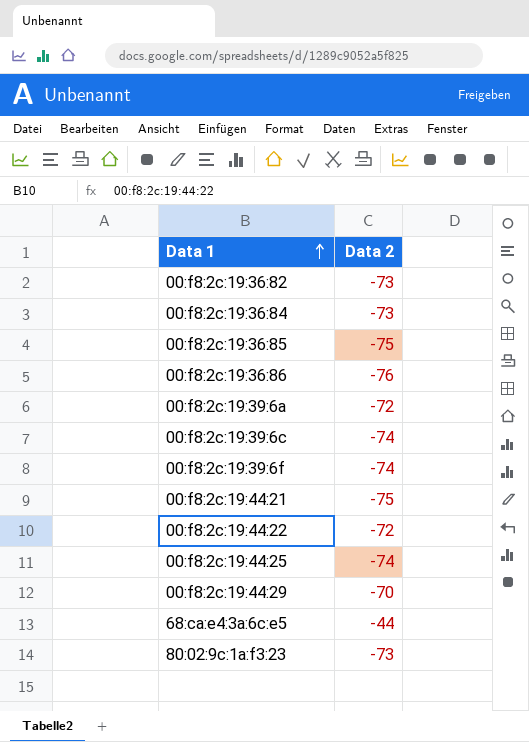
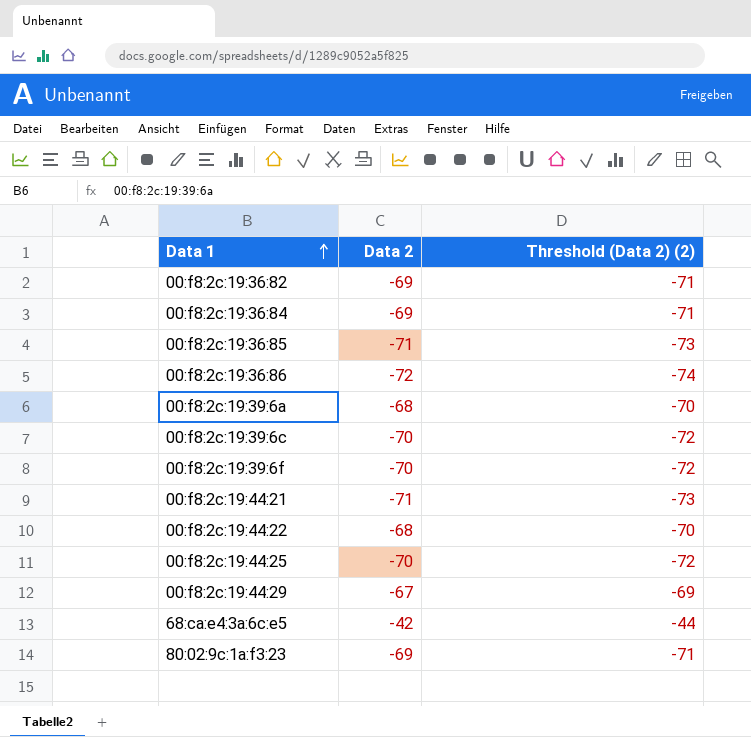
column Threshold (Data 2) (2) | formula: none -> [Data 2] - 2
00:f8:2c:19:36:82 | Data 2: -73 -> -69
00:f8:2c:19:36:84 | Data 2: -73 -> -69
00:f8:2c:19:36:85 | Data 2: -75 -> -71
00:f8:2c:19:36:86 | Data 2: -76 -> -72
00:f8:2c:19:39:6a | Data 2: -72 -> -68
00:f8:2c:19:39:6c | Data 2: -74 -> -70
00:f8:2c:19:39:6f | Data 2: -74 -> -70
00:f8:2c:19:44:21 | Data 2: -75 -> -71
00:f8:2c:19:44:22 | Data 2: -72 -> -68
00:f8:2c:19:44:25 | Data 2: -74 -> -70
00:f8:2c:19:44:29 | Data 2: -70 -> -67
68:ca:e4:3a:6c:e5 | Data 2: -44 -> -42
80:02:9c:1a:f3:23 | Data 2: -73 -> -69

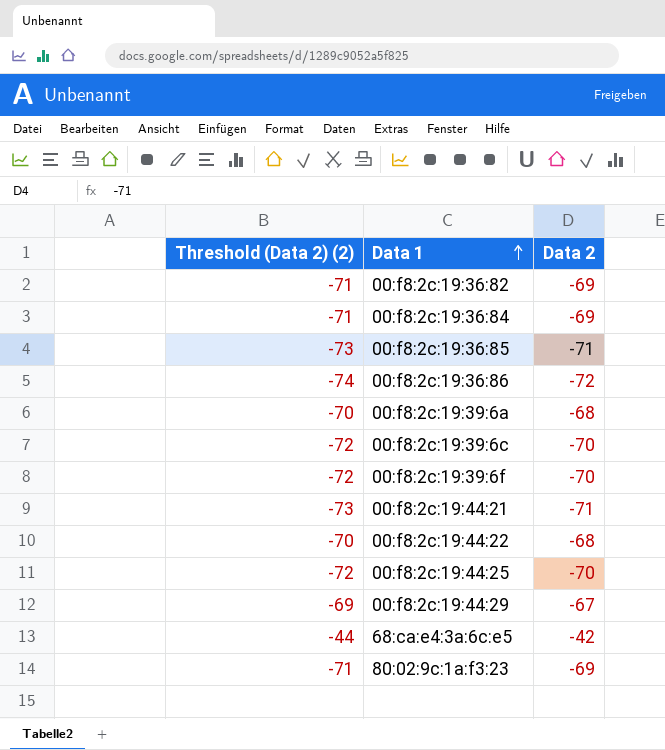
column Threshold (Data 2) (2) | position: 3 -> 1

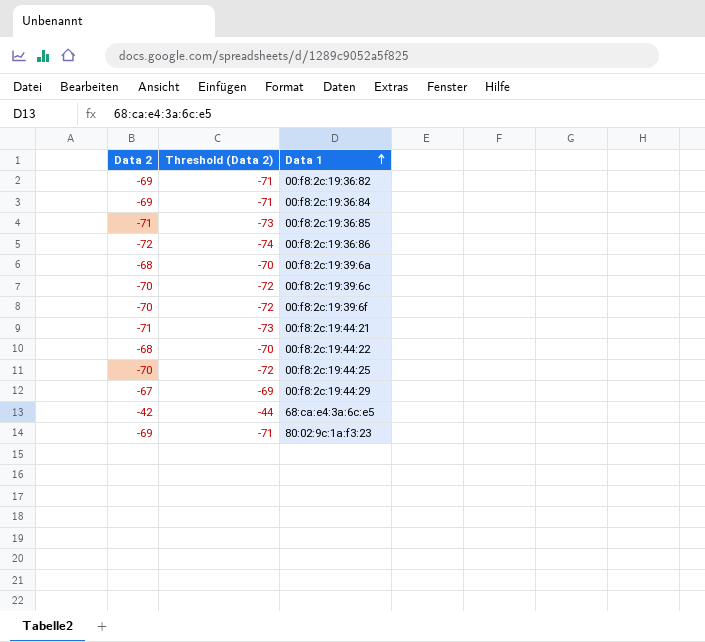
column Data 2 | position: 3 -> 1
column name: Threshold (Data 2) (2) -> Threshold (Data 2)

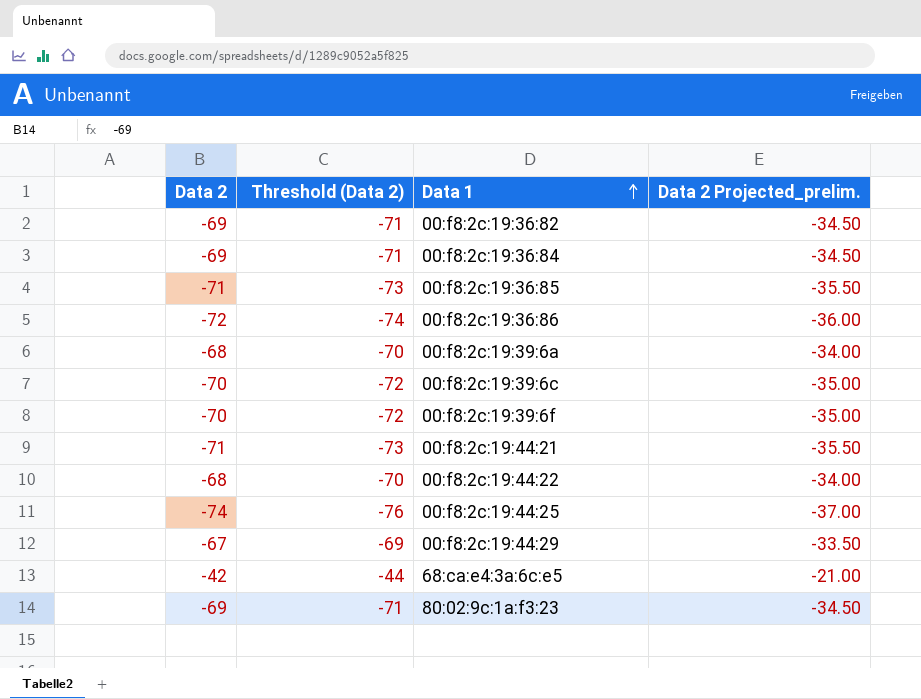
column Data 2 Projected_prelim. | formula: none -> [Data 2] * 0.5
00:f8:2c:19:44:25 | Data 2: -70 -> -74
00:f8:2c:19:44:25 | Threshold (Data 2): -72 -> -76

